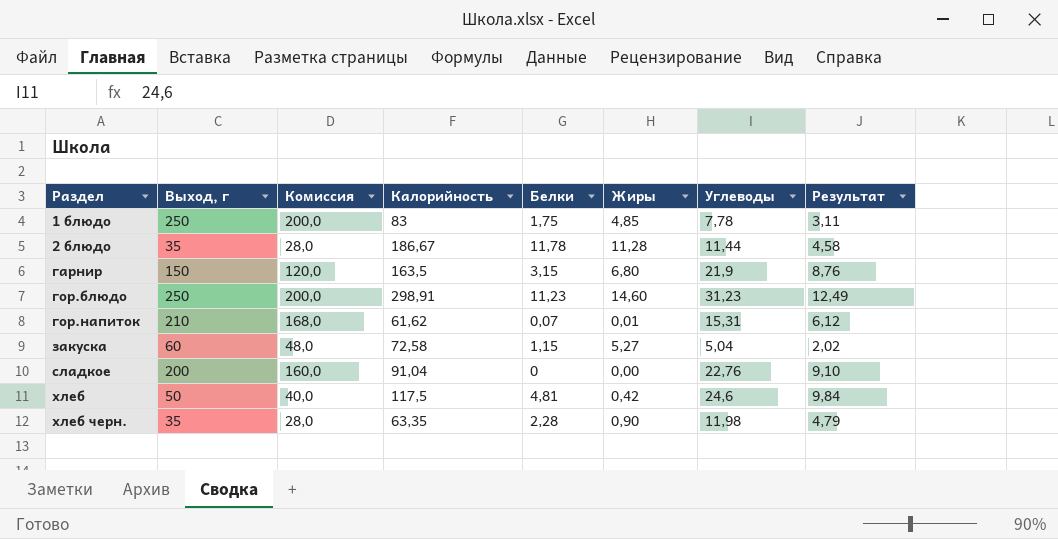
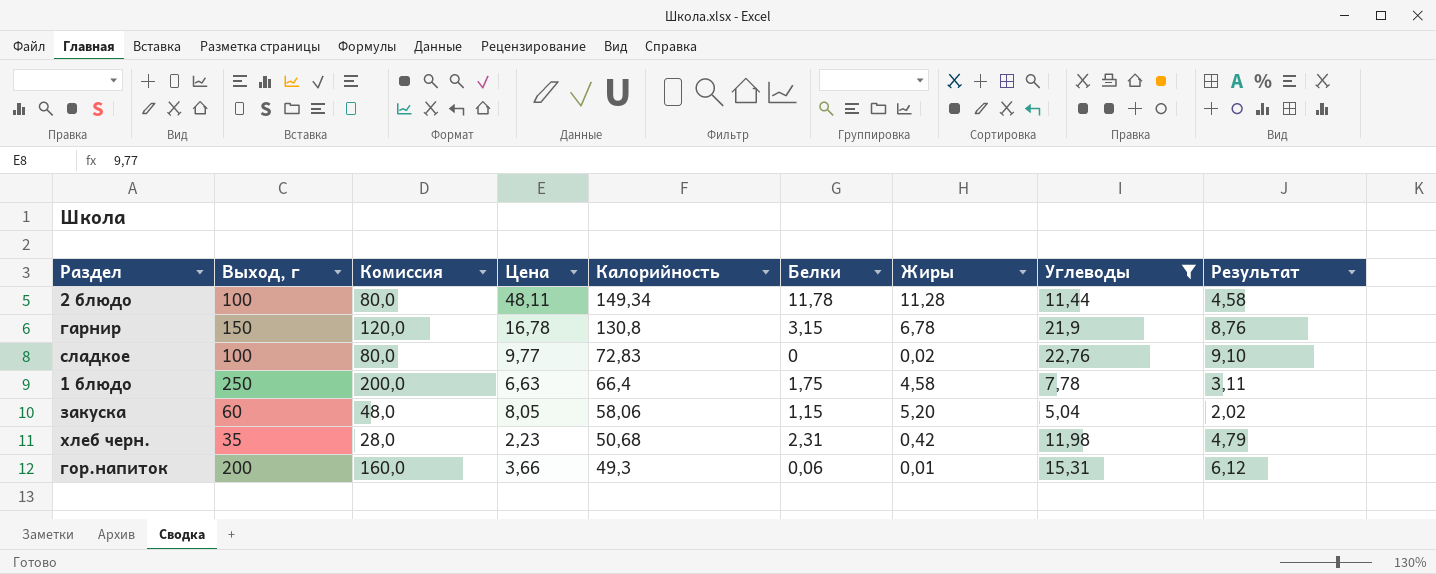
filter: none -> Углеводы <= 22,76
row order: Раздел ascending -> Калорийность descending
column Цена | position: none -> 4
2 блюдо | Выход, г: 35 -> 100
2 блюдо | Комиссия: 28,0 -> 80,0
2 блюдо | Калорийность: 186,67 -> 149,34
гарнир | Калорийность: 163,5 -> 130,8
гарнир | Жиры: 6,80 -> 6,78
сладкое | Выход, г: 200 -> 100
сладкое | Комиссия: 160,0 -> 80,0
сладкое | Калорийность: 91,04 -> 72,83
сладкое | Жиры: 0,00 -> 0,02
1 блюдо | Калорийность: 83 -> 66,4
1 блюдо | Жиры: 4,85 -> 4,58
закуска | Калорийность: 72,58 -> 58,06
закуска | Жиры: 5,27 -> 5,20
хлеб черн. | Калорийность: 63,35 -> 50,68
хлеб черн. | Белки: 2,28 -> 2,31
хлеб черн. | Жиры: 0,90 -> 0,42
гор.напиток | Выход, г: 210 -> 200
гор.напиток | Комиссия: 168,0 -> 160,0
гор.напиток | Калорийность: 61,62 -> 49,3
гор.напиток | Белки: 0,07 -> 0,06

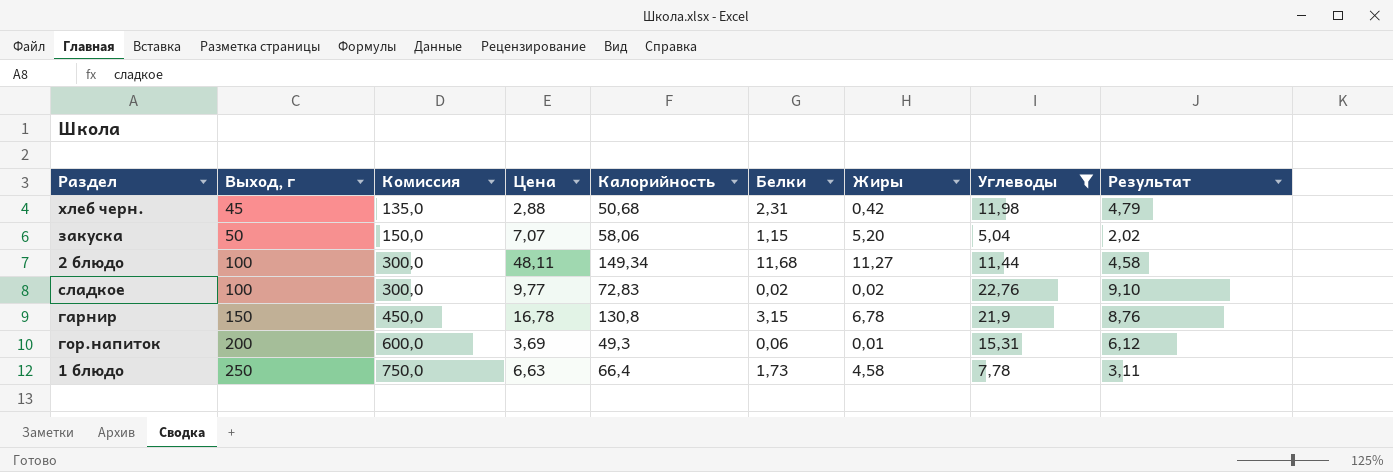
row order: Калорийность descending -> Выход, г ascending
column Комиссия | formula: [Выход, г] * 0,8 -> [Выход, г] * 3
хлеб черн. | Выход, г: 35 -> 45
хлеб черн. | Цена: 2,23 -> 2,88
закуска | Выход, г: 60 -> 50
закуска | Цена: 8,05 -> 7,07
2 блюдо | Белки: 11,78 -> 11,68
2 блюдо | Жиры: 11,28 -> 11,27
сладкое | Белки: 0 -> 0,02
гор.напиток | Цена: 3,66 -> 3,69
1 блюдо | Белки: 1,75 -> 1,73

